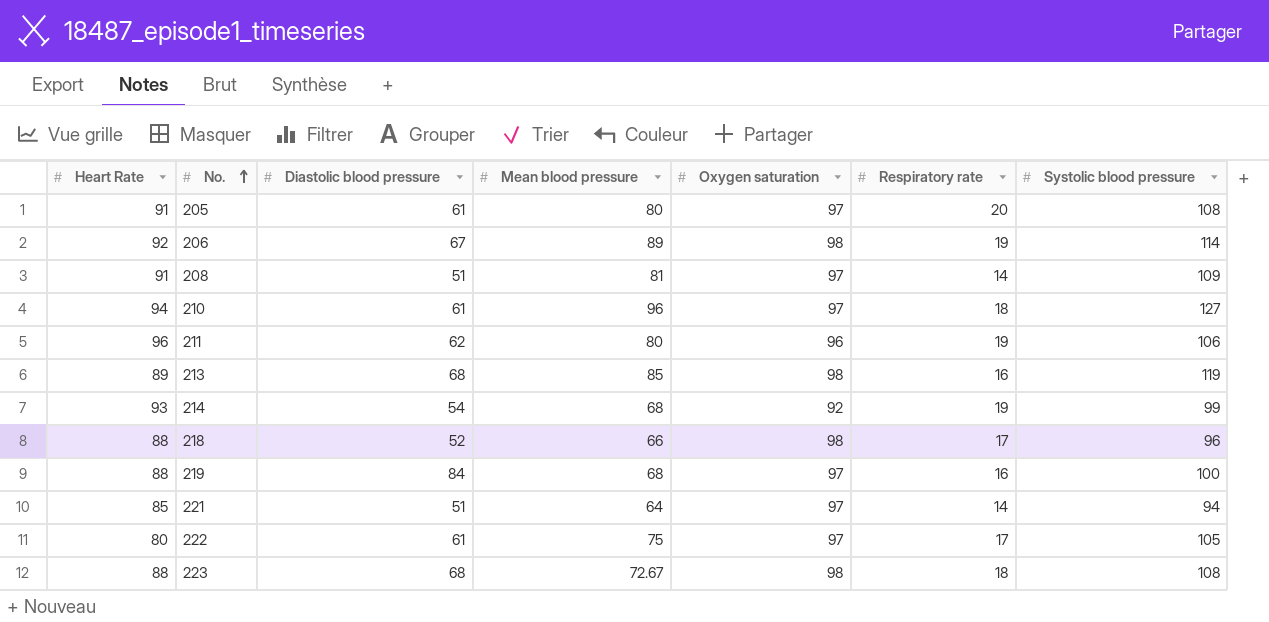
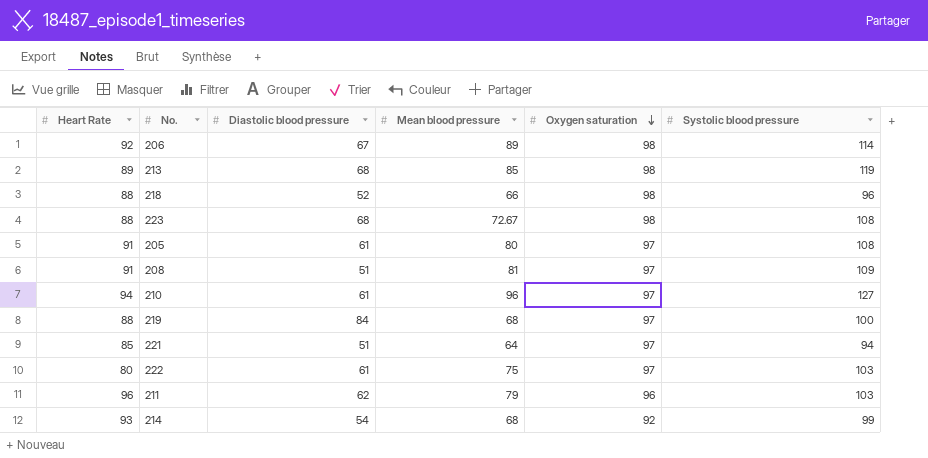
row order: No. ascending -> Oxygen saturation descending
column Respiratory rate | position: 6 -> none
222 | Systolic blood pressure: 105 -> 103
211 | Mean blood pressure: 80 -> 79
211 | Systolic blood pressure: 106 -> 103

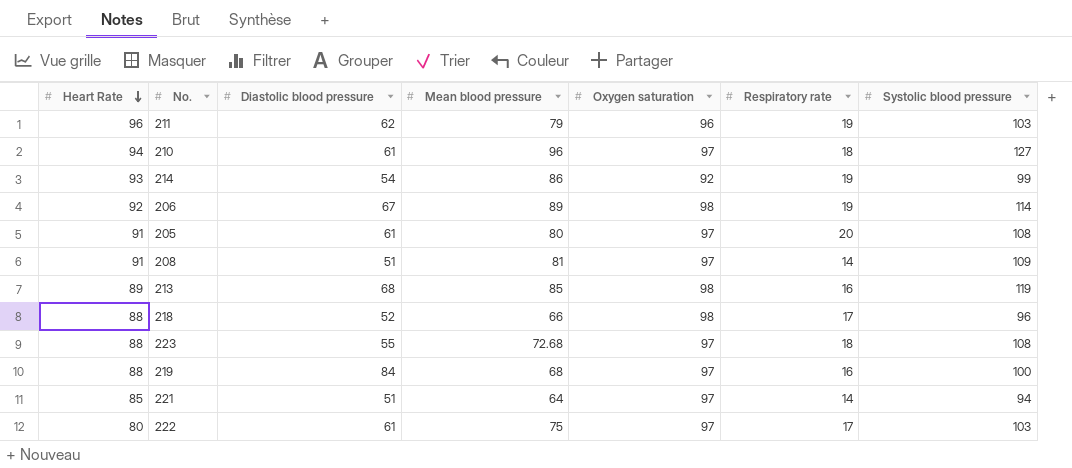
row order: Oxygen saturation descending -> Heart Rate descending
column Respiratory rate | position: none -> 6
214 | Mean blood pressure: 68 -> 86
223 | Diastolic blood pressure: 68 -> 55
223 | Mean blood pressure: 72.67 -> 72.68
223 | Oxygen saturation: 98 -> 97

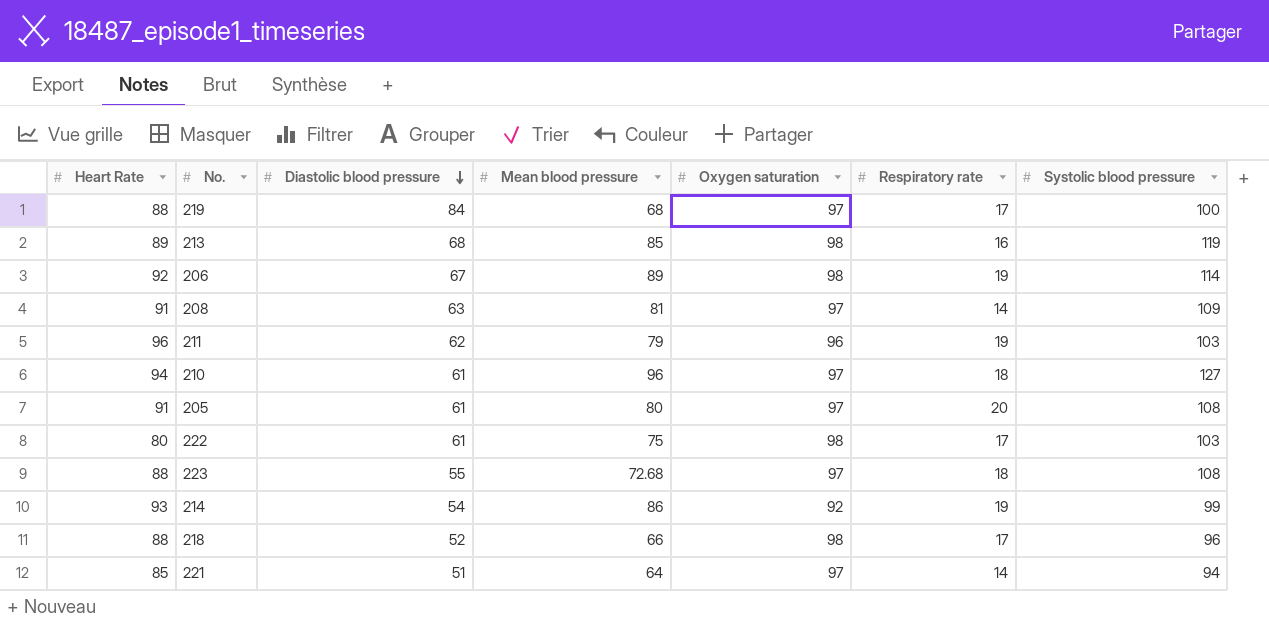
row order: Heart Rate descending -> Diastolic blood pressure descending
219 | Respiratory rate: 16 -> 17
208 | Diastolic blood pressure: 51 -> 63
222 | Oxygen saturation: 97 -> 98

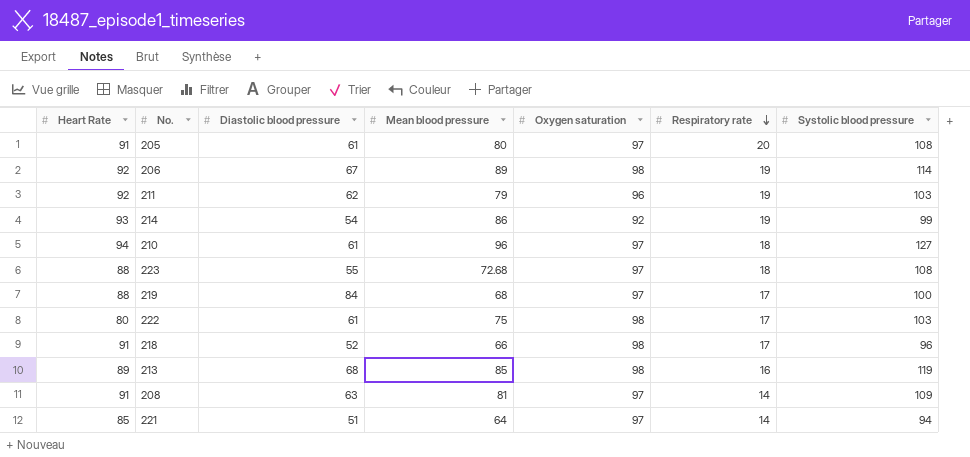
row order: Diastolic blood pressure descending -> Respiratory rate descending
211 | Heart Rate: 96 -> 92
218 | Heart Rate: 88 -> 91

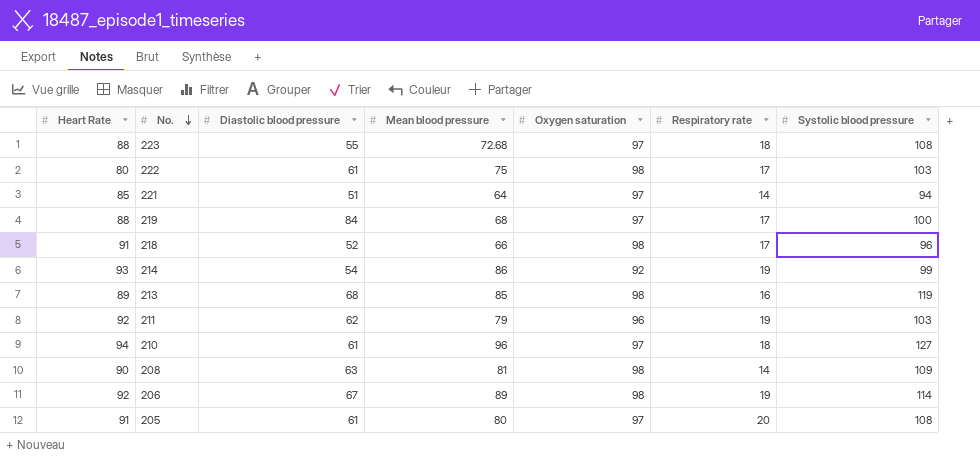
row order: Respiratory rate descending -> No. descending
208 | Heart Rate: 91 -> 90
208 | Oxygen saturation: 97 -> 98

